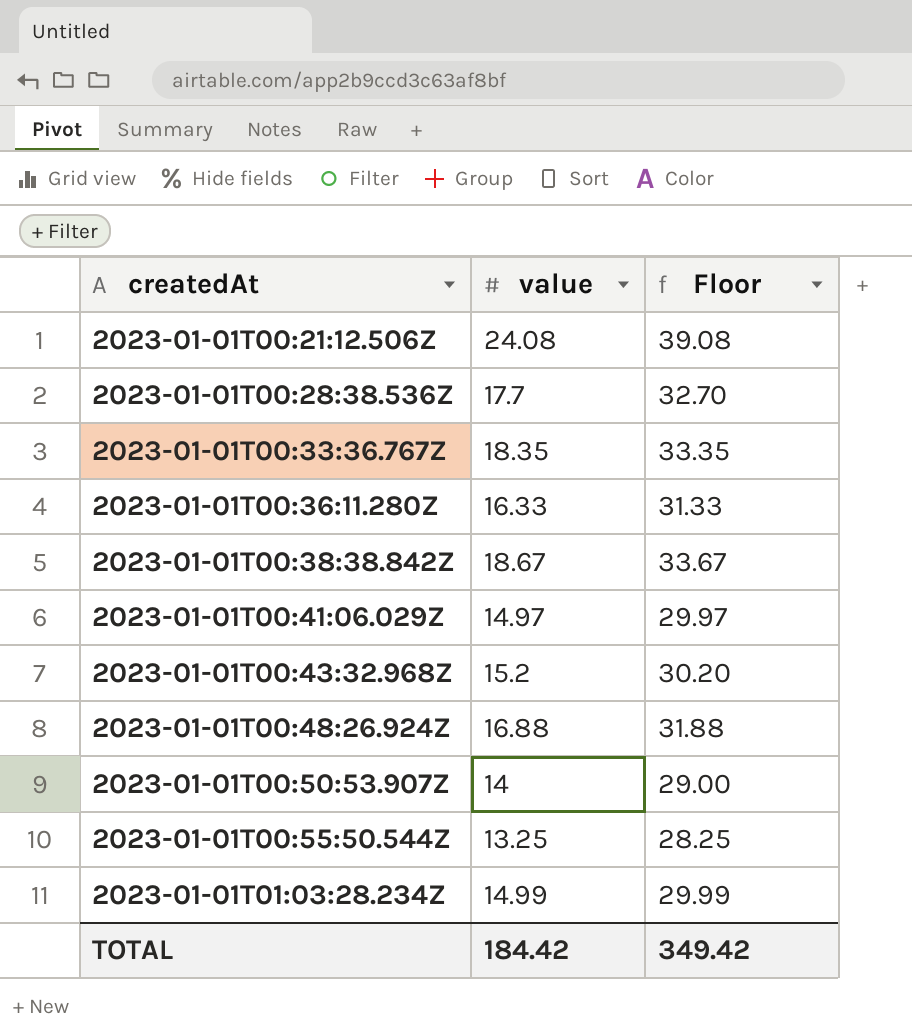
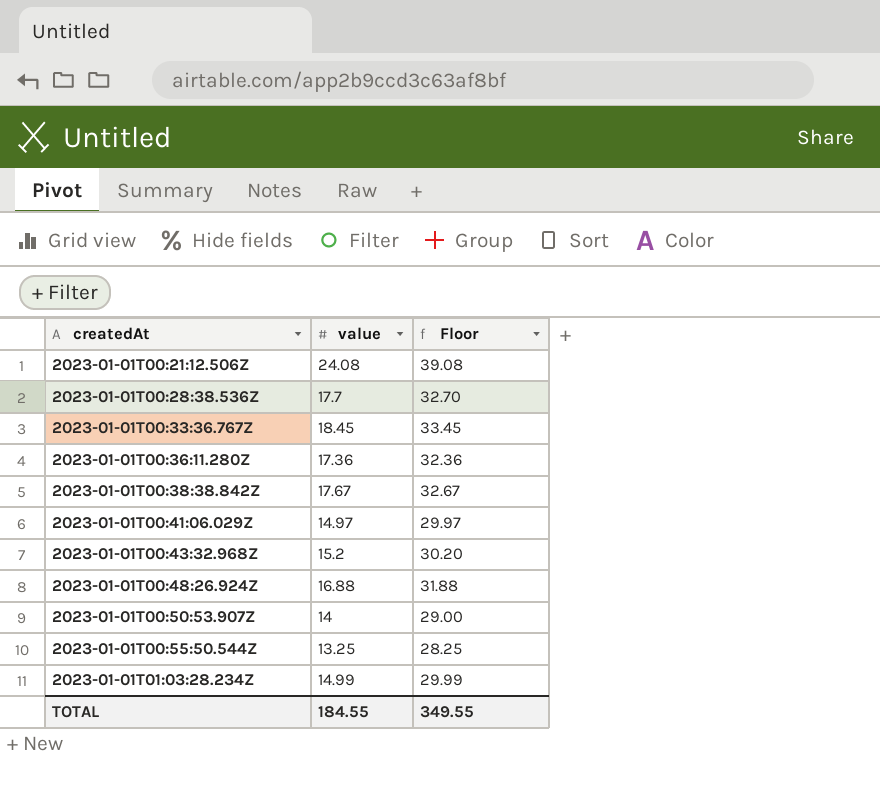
2023-01-01T00:33:36.767Z | value: 18.35 -> 18.45
2023-01-01T00:33:36.767Z | Floor: 33.35 -> 33.45
2023-01-01T00:36:11.280Z | value: 16.33 -> 17.36
2023-01-01T00:36:11.280Z | Floor: 31.33 -> 32.36
2023-01-01T00:38:38.842Z | value: 18.67 -> 17.67
2023-01-01T00:38:38.842Z | Floor: 33.67 -> 32.67
TOTAL | value: 184.42 -> 184.55
TOTAL | Floor: 349.42 -> 349.55

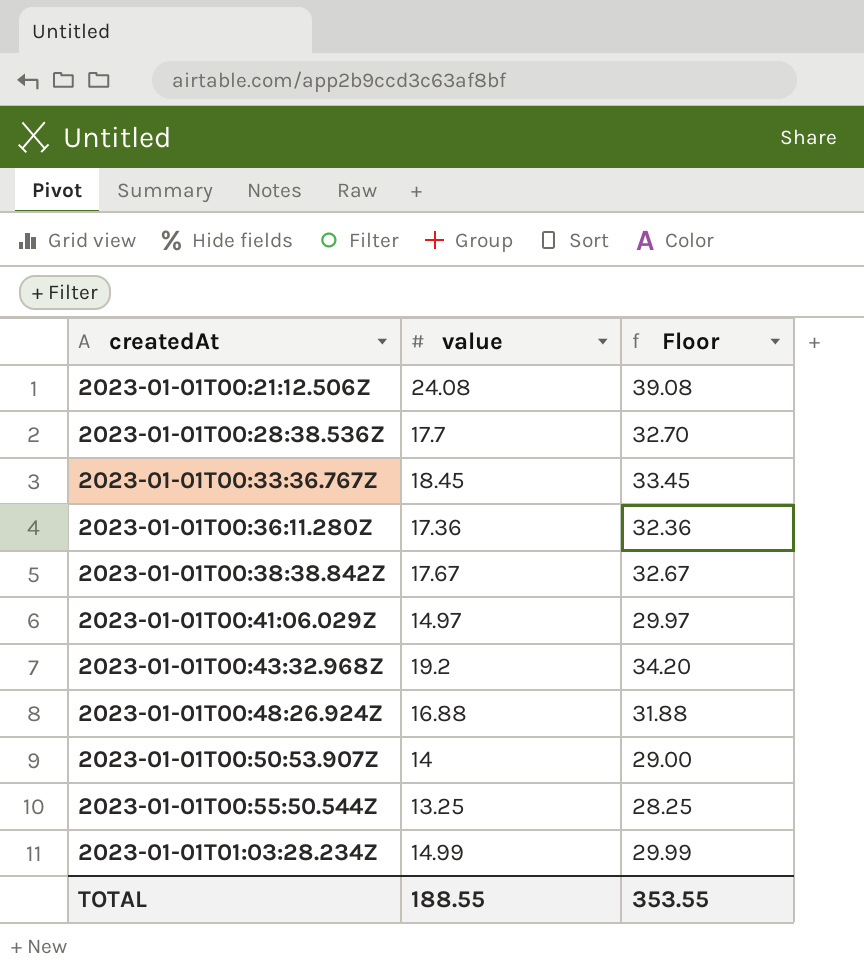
2023-01-01T00:43:32.968Z | value: 15.2 -> 19.2
2023-01-01T00:43:32.968Z | Floor: 30.20 -> 34.20
TOTAL | value: 184.55 -> 188.55
TOTAL | Floor: 349.55 -> 353.55

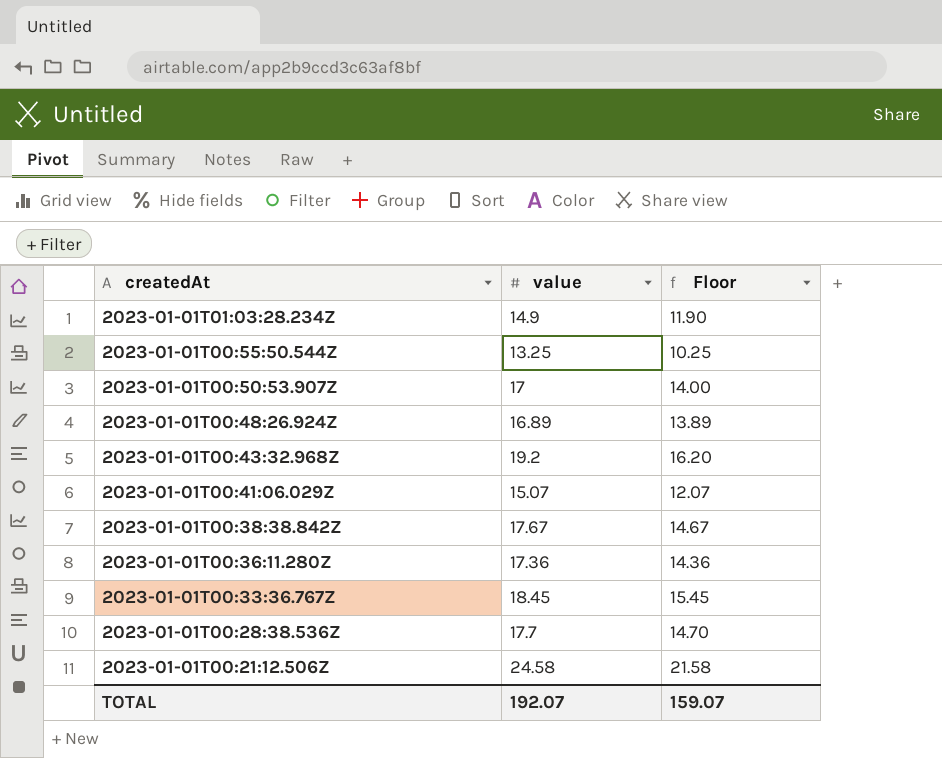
row order: createdAt ascending -> createdAt descending
column Floor | formula: [value] + 15 -> [value] - 3
2023-01-01T01:03:28.234Z | value: 14.99 -> 14.9
2023-01-01T00:50:53.907Z | value: 14 -> 17
2023-01-01T00:48:26.924Z | value: 16.88 -> 16.89
2023-01-01T00:41:06.029Z | value: 14.97 -> 15.07
2023-01-01T00:21:12.506Z | value: 24.08 -> 24.58
TOTAL | value: 188.55 -> 192.07
TOTAL | Floor: 353.55 -> 159.07

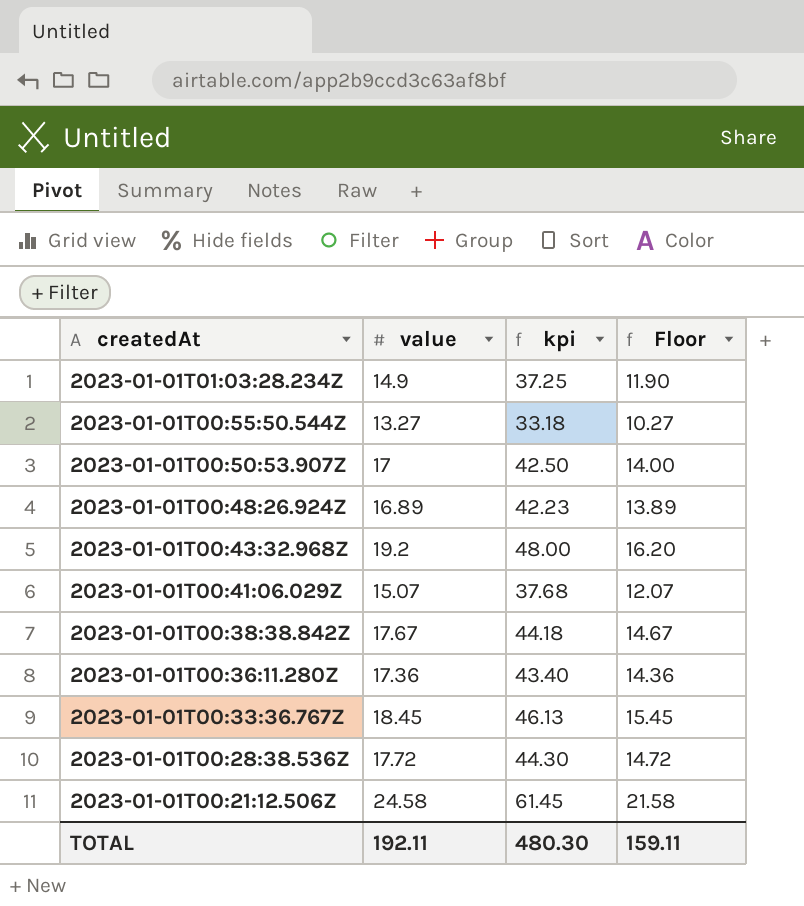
column kpi | formula: none -> [value] * 2.5
2023-01-01T00:55:50.544Z | value: 13.25 -> 13.27
2023-01-01T00:55:50.544Z | Floor: 10.25 -> 10.27
2023-01-01T00:28:38.536Z | value: 17.7 -> 17.72
2023-01-01T00:28:38.536Z | Floor: 14.70 -> 14.72
TOTAL | value: 192.07 -> 192.11
TOTAL | Floor: 159.07 -> 159.11

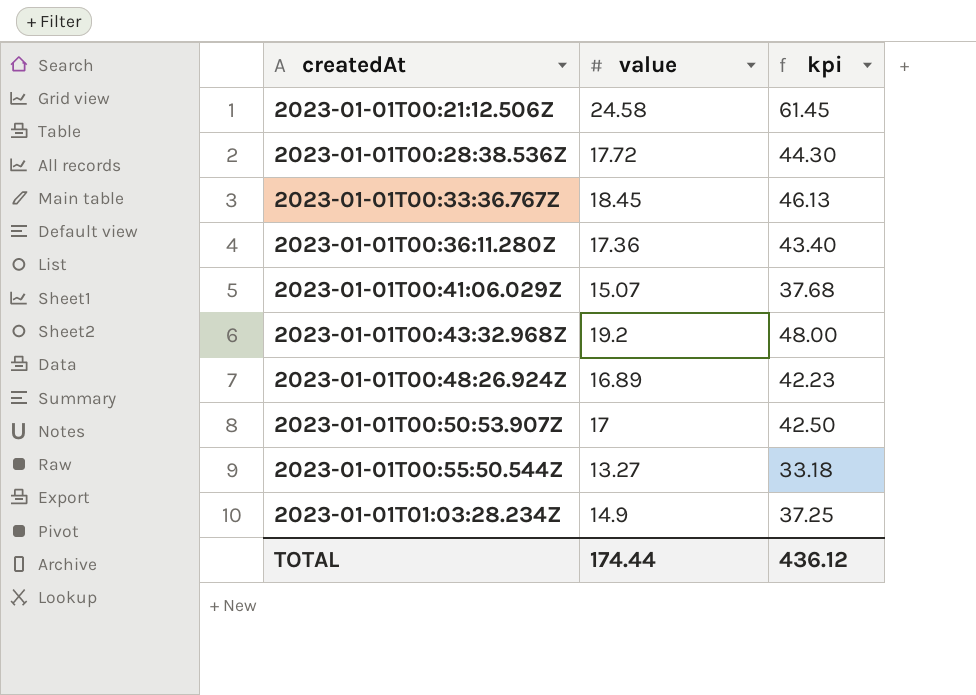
row order: createdAt descending -> createdAt ascending
column Floor | formula: [value] - 3 -> none
row 2023-01-01T00:38:38.842Z: 17.67 | 44.18 | 14.67 -> none
TOTAL | value: 192.11 -> 174.44
TOTAL | kpi: 480.30 -> 436.12

